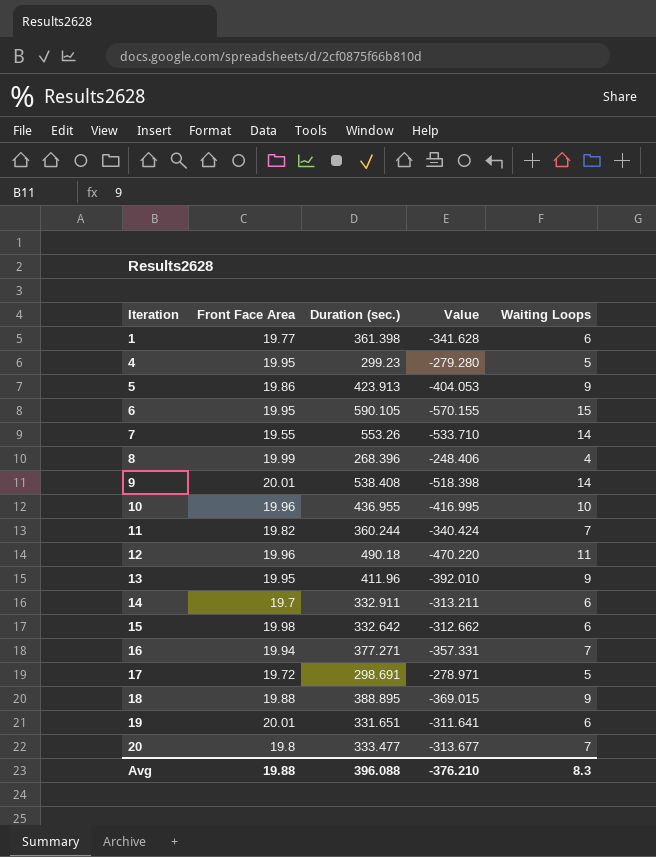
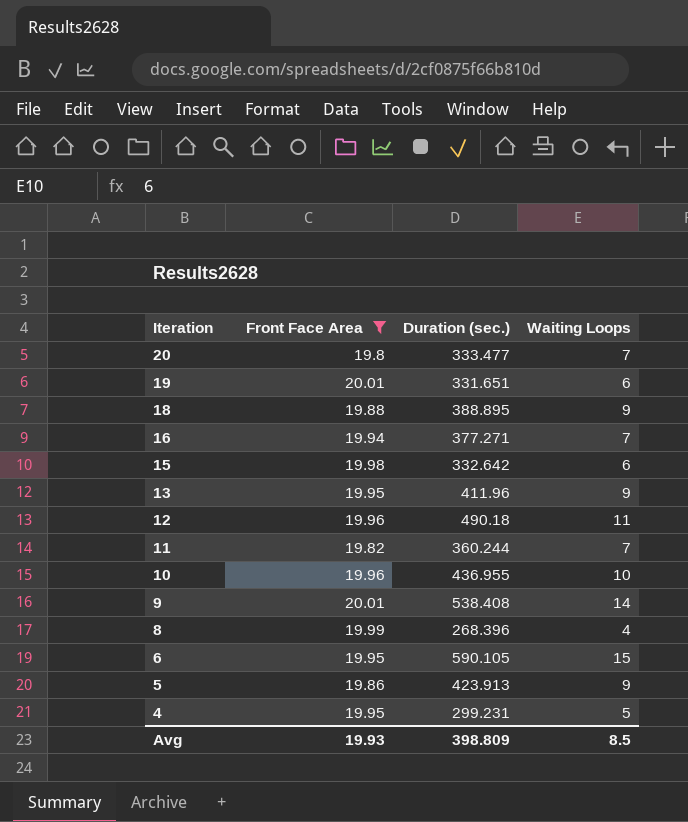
filter: none -> Front Face Area >= 19.8
row order: Iteration ascending -> Iteration descending
column Value | formula: [Front Face Area] - [Duration (sec.)] -> none
4 | Duration (sec.): 299.23 -> 299.231
Avg | Front Face Area: 19.88 -> 19.93
Avg | Duration (sec.): 396.088 -> 398.809
Avg | Waiting Loops: 8.3 -> 8.5

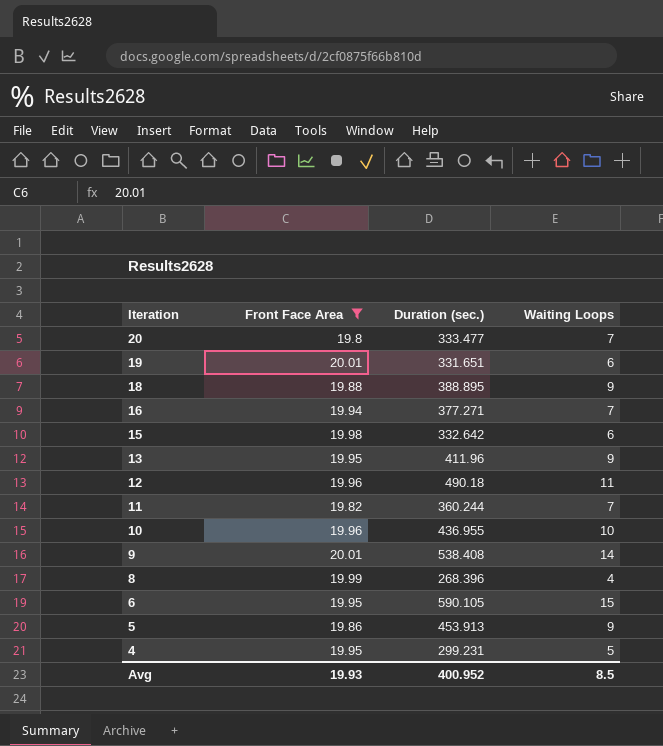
5 | Duration (sec.): 423.913 -> 453.913
Avg | Duration (sec.): 398.809 -> 400.952

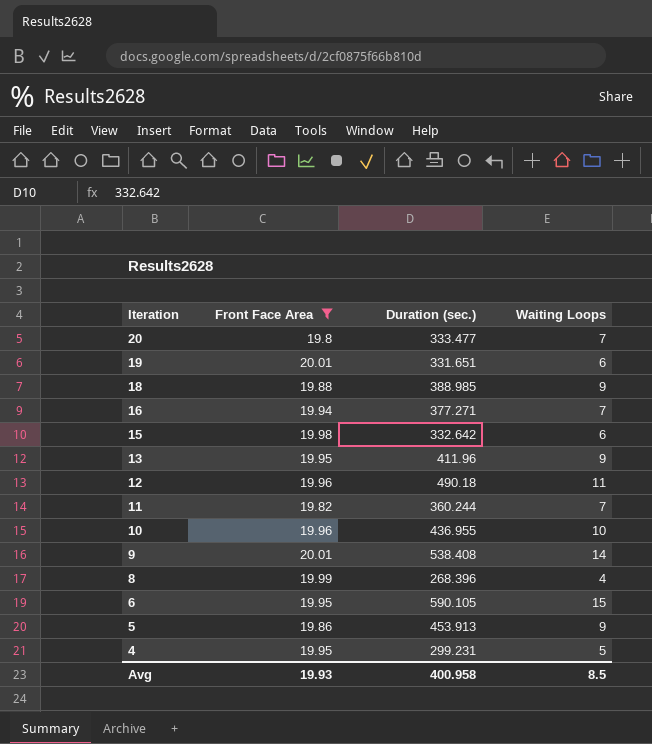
18 | Duration (sec.): 388.895 -> 388.985
Avg | Duration (sec.): 400.952 -> 400.958

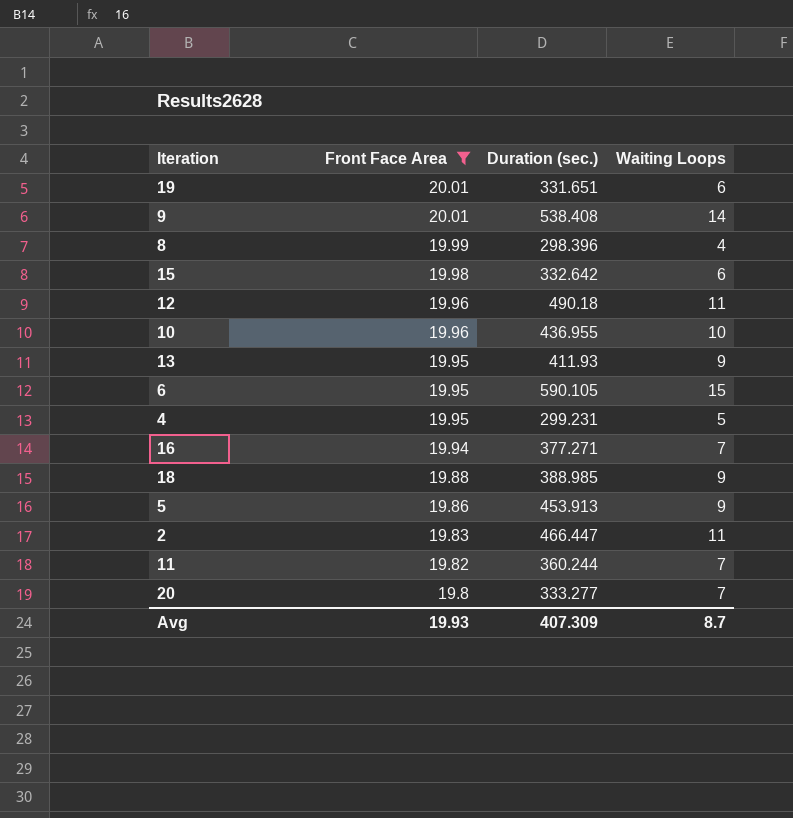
row order: Iteration descending -> Front Face Area descending
8 | Duration (sec.): 268.396 -> 298.396
13 | Duration (sec.): 411.96 -> 411.93
row 2: none -> 19.83 | 466.447 | 11
20 | Duration (sec.): 333.477 -> 333.277
Avg | Duration (sec.): 400.958 -> 407.309
Avg | Waiting Loops: 8.5 -> 8.7

